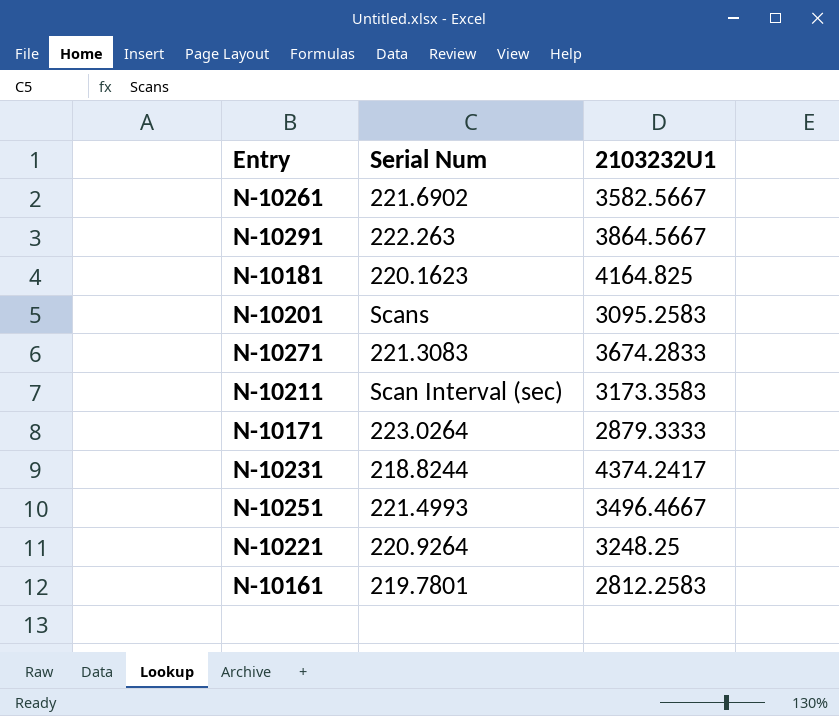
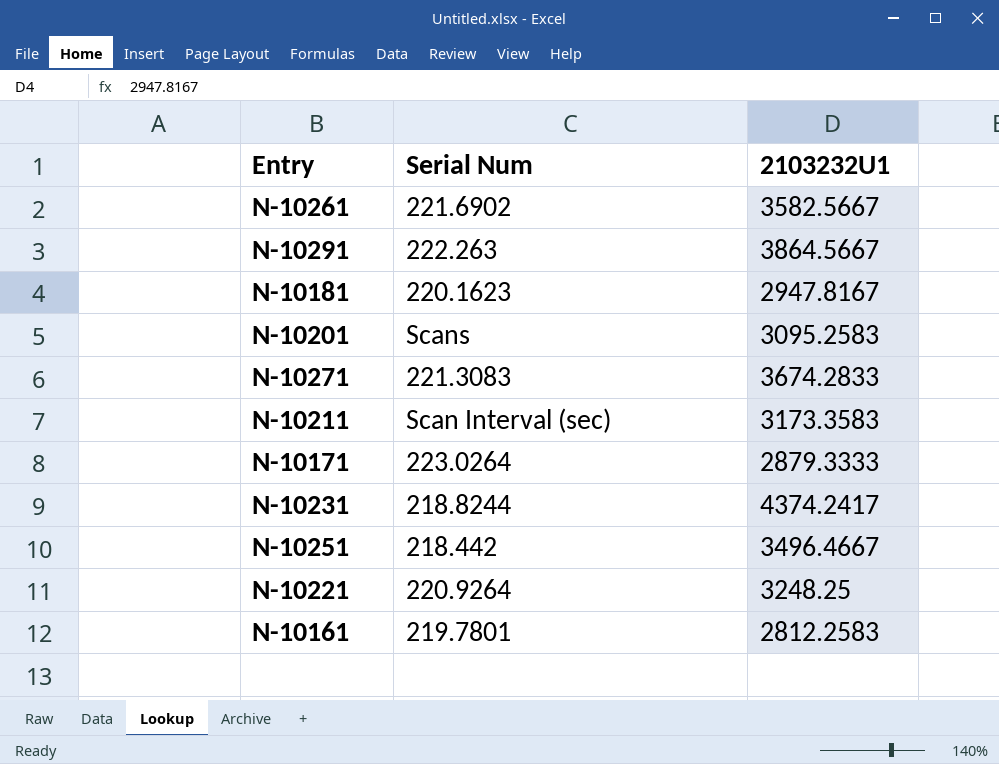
N-10181 | 2103232U1: 4164.825 -> 2947.8167
N-10251 | Serial Num: 221.4993 -> 218.442

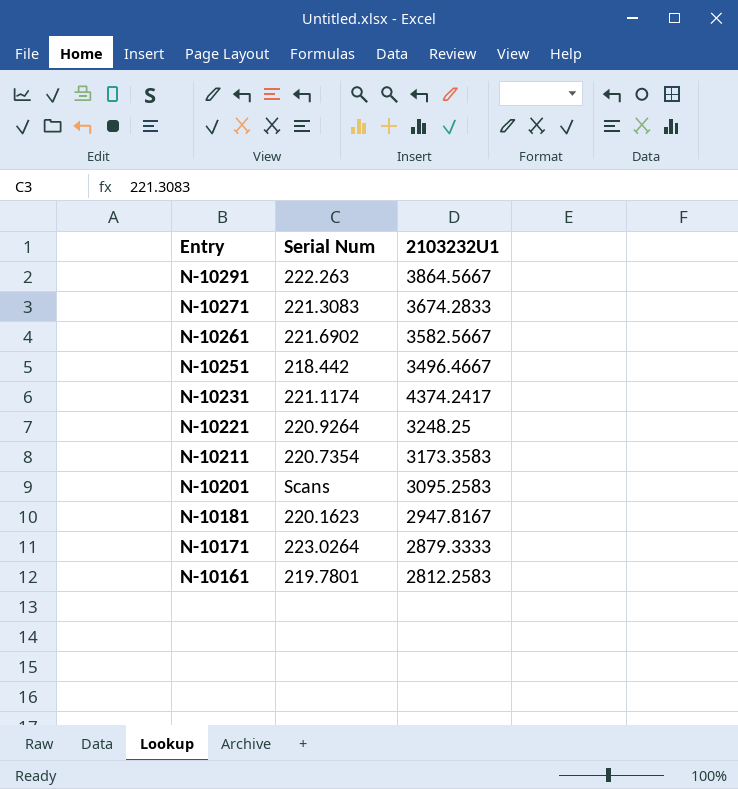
row order: none -> Entry descending
N-10231 | Serial Num: 218.8244 -> 221.1174
N-10211 | Serial Num: Scan Interval (sec) -> 220.7354

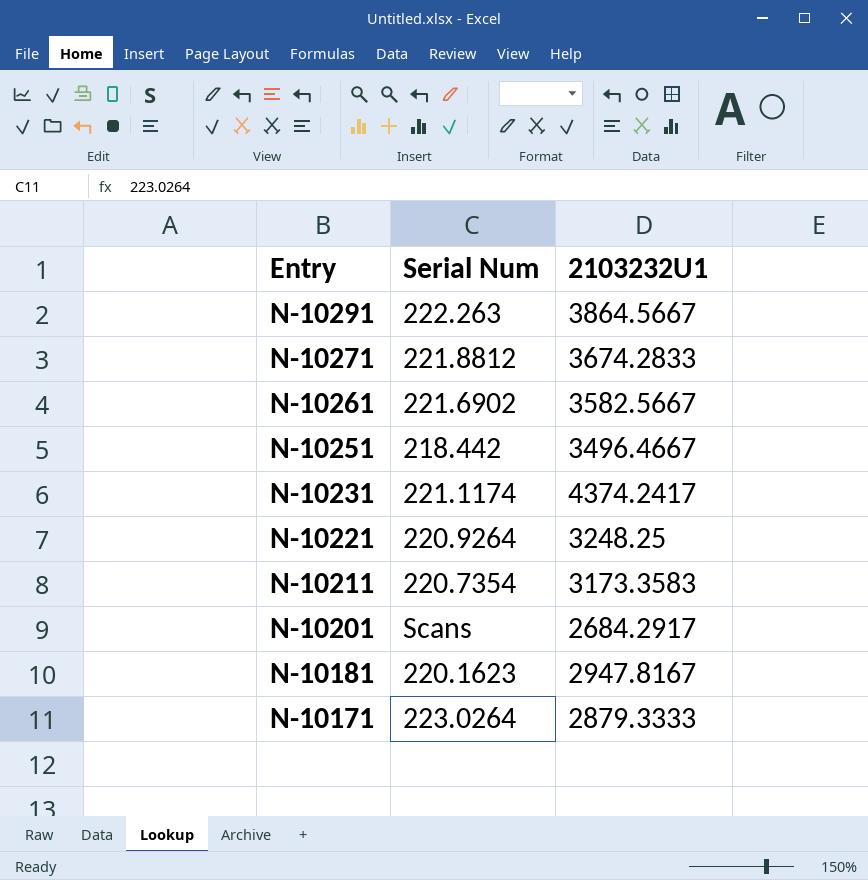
row N-10161: 219.7801 | 2812.2583 -> none
N-10271 | Serial Num: 221.3083 -> 221.8812
N-10201 | 2103232U1: 3095.2583 -> 2684.2917

